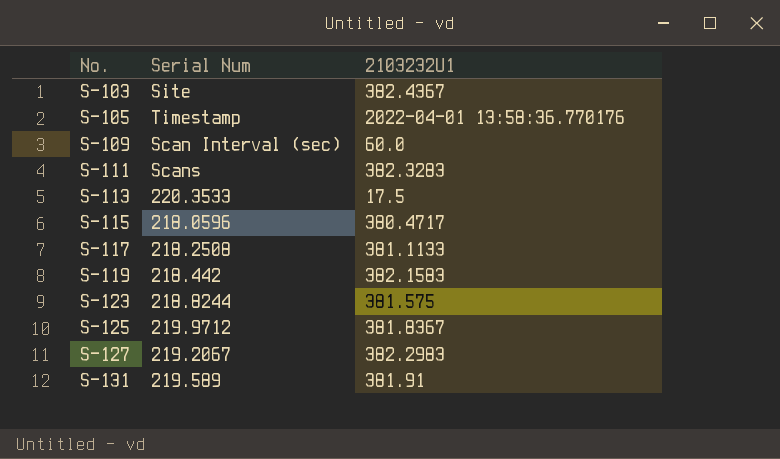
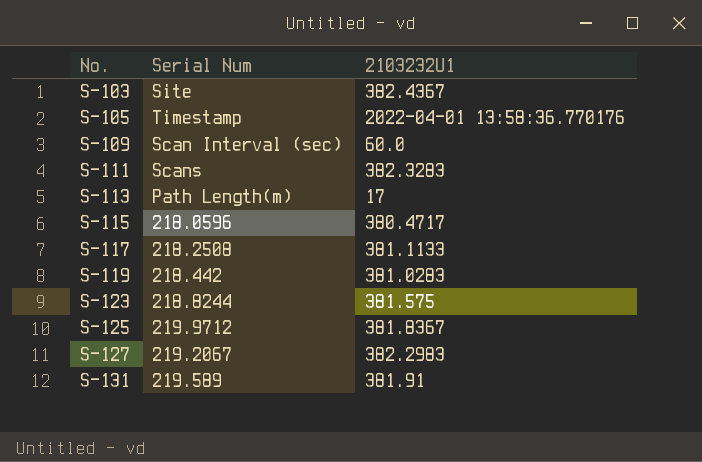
S-113 | Serial Num: 220.3533 -> Path Length(m)
S-113 | 2103232U1: 17.5 -> 17
S-119 | 2103232U1: 382.1583 -> 381.0283

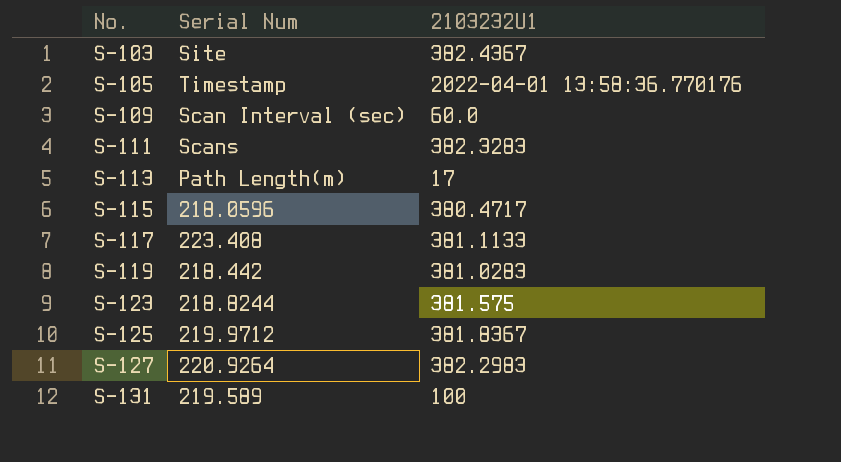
S-117 | Serial Num: 218.2508 -> 223.408
S-127 | Serial Num: 219.2067 -> 220.9264
S-131 | 2103232U1: 381.91 -> 100

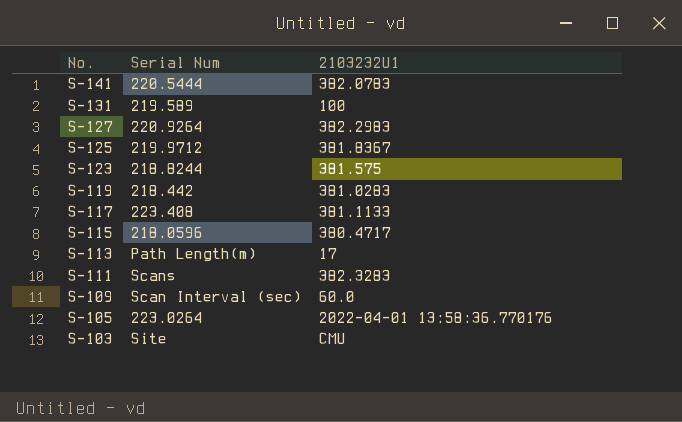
row order: No. ascending -> No. descending
row S-141: none -> 220.5444 | 382.0783
S-105 | Serial Num: Timestamp -> 223.0264
S-103 | 2103232U1: 382.4367 -> CMU

